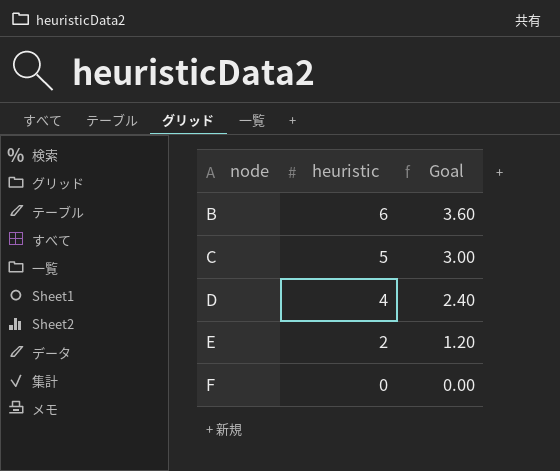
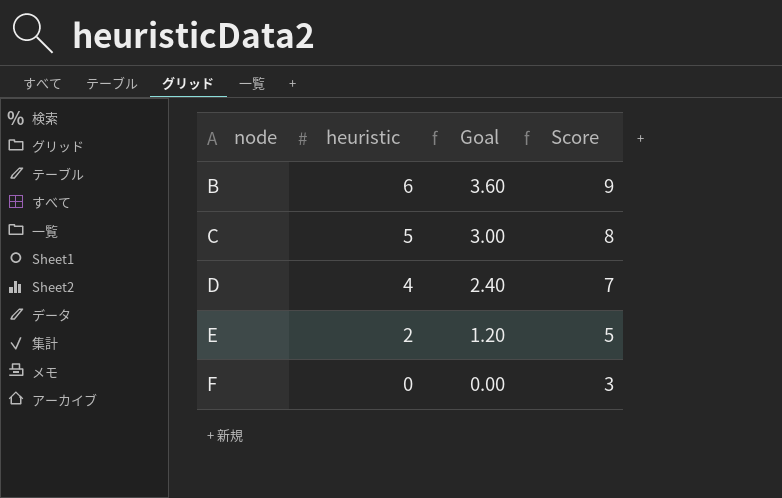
column Score | formula: none -> [heuristic] + 3

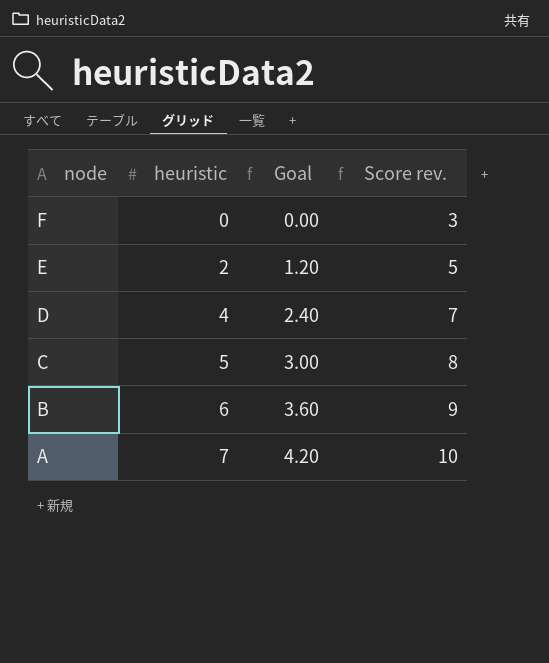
row order: node ascending -> node descending
column name: Score -> Score rev.
row A: none -> 7 | 4.20 | 10

